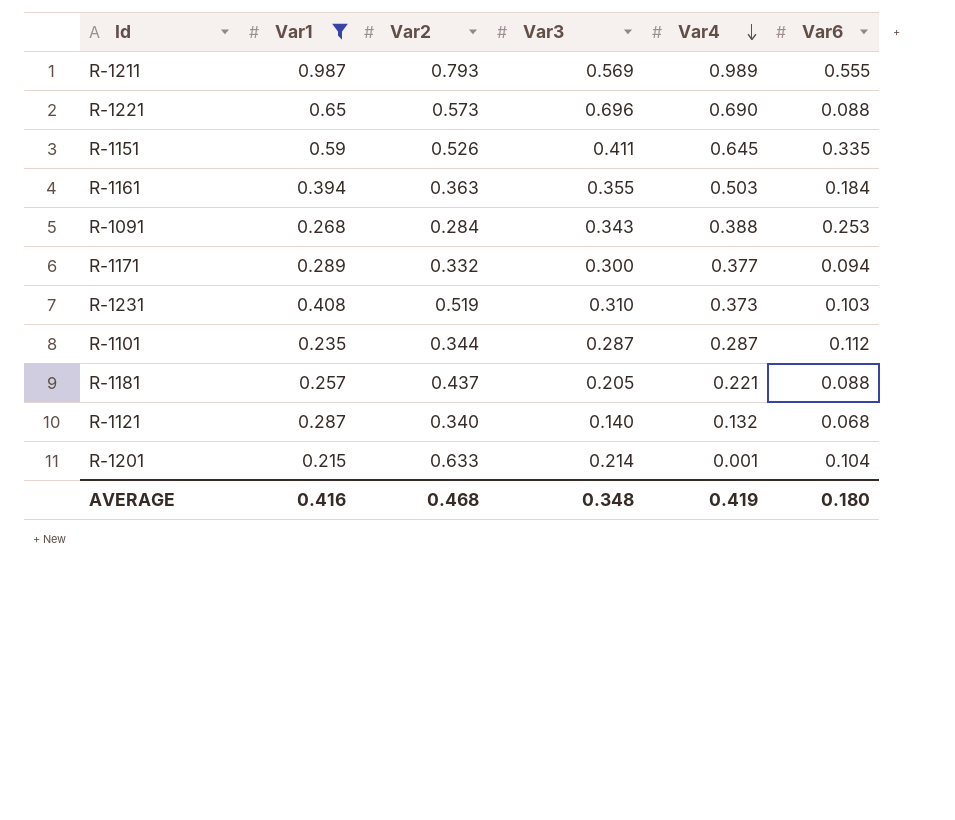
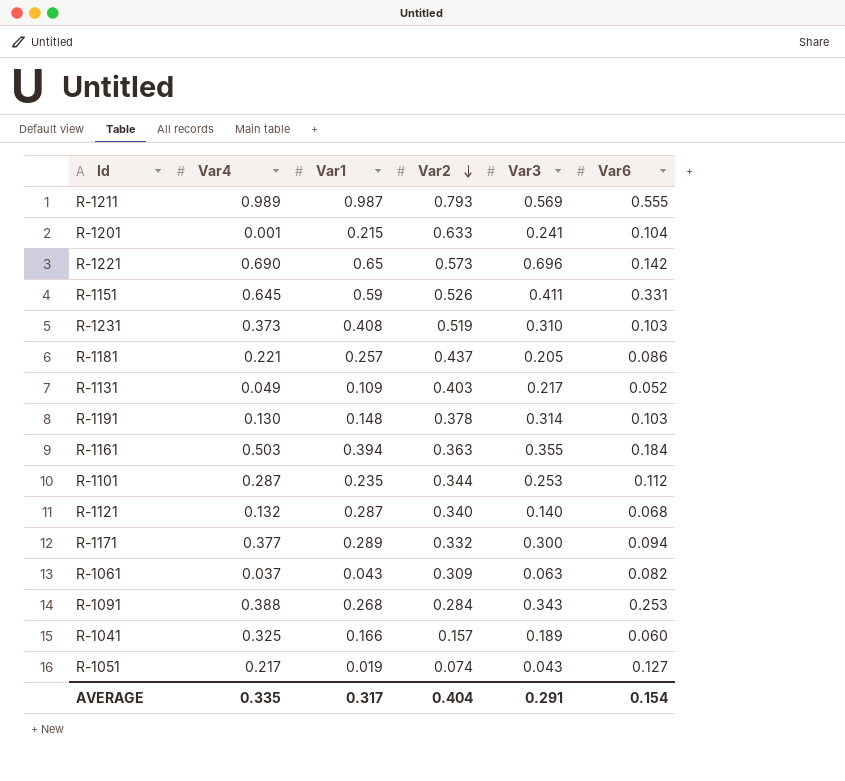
filter: Var1 >= 0.215 -> none
row order: Var4 descending -> Var2 descending
column Var4 | position: 5 -> 2
R-1201 | Var3: 0.214 -> 0.241
R-1221 | Var6: 0.088 -> 0.142
R-1151 | Var6: 0.335 -> 0.331
R-1181 | Var6: 0.088 -> 0.086
R-1101 | Var3: 0.287 -> 0.253
AVERAGE | Var4: 0.419 -> 0.335
AVERAGE | Var1: 0.416 -> 0.317
AVERAGE | Var2: 0.468 -> 0.404
AVERAGE | Var3: 0.348 -> 0.291
AVERAGE | Var6: 0.180 -> 0.154

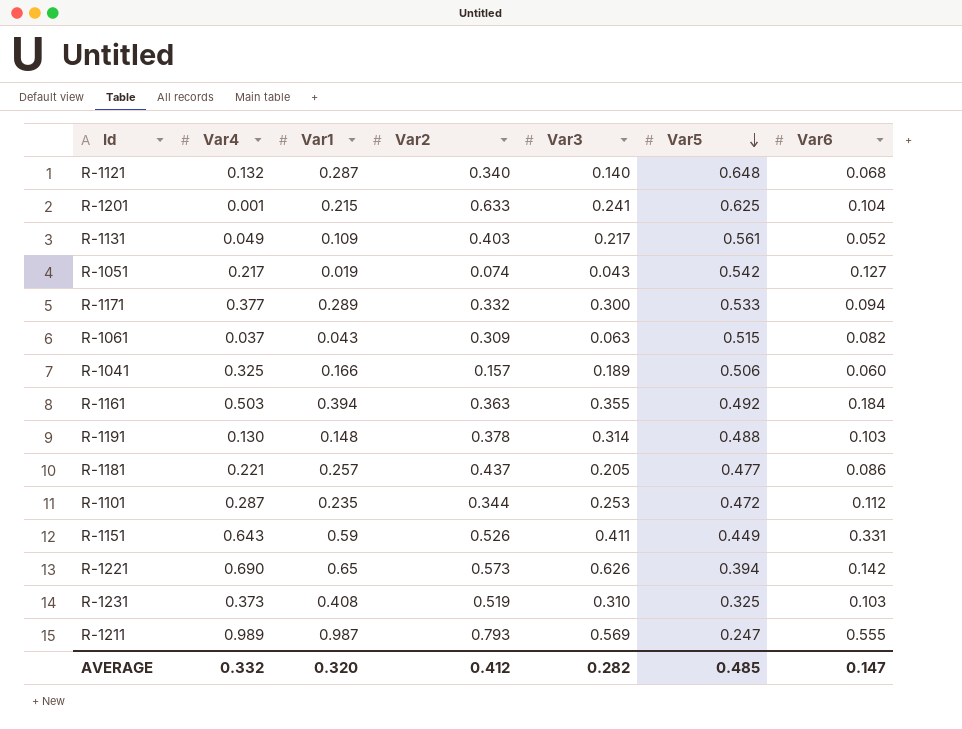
row order: Var2 descending -> Var5 descending
column Var5 | position: none -> 6
row R-1091: 0.388 | 0.268 | 0.284 | 0.343 | 0.253 -> none
R-1151 | Var4: 0.645 -> 0.643
R-1221 | Var3: 0.696 -> 0.626
AVERAGE | Var4: 0.335 -> 0.332
AVERAGE | Var1: 0.317 -> 0.320
AVERAGE | Var2: 0.404 -> 0.412
AVERAGE | Var3: 0.291 -> 0.282
AVERAGE | Var6: 0.154 -> 0.147

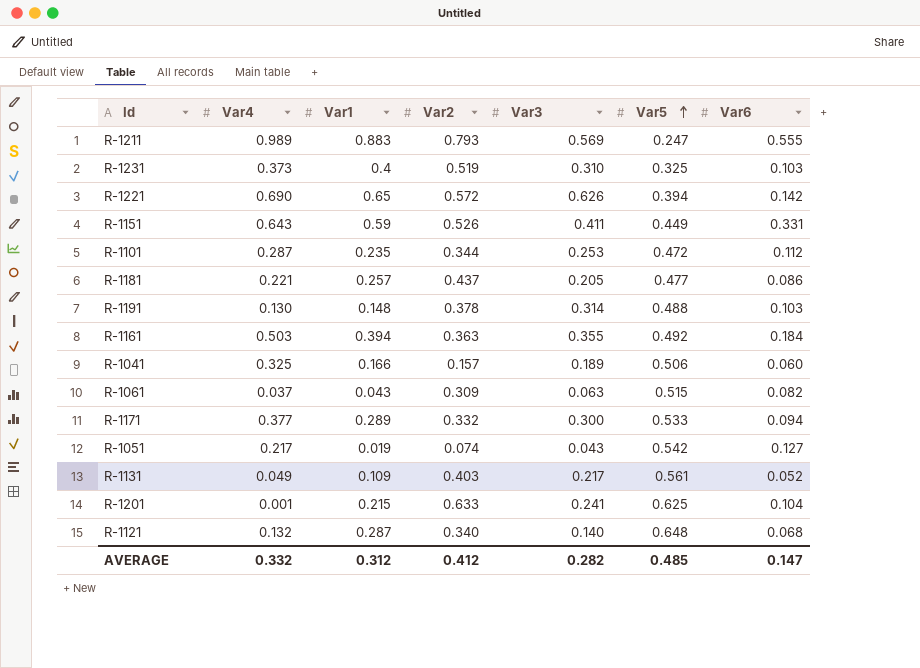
row order: Var5 descending -> Var5 ascending
R-1211 | Var1: 0.987 -> 0.883
R-1231 | Var1: 0.408 -> 0.4
R-1221 | Var2: 0.573 -> 0.572
AVERAGE | Var1: 0.320 -> 0.312

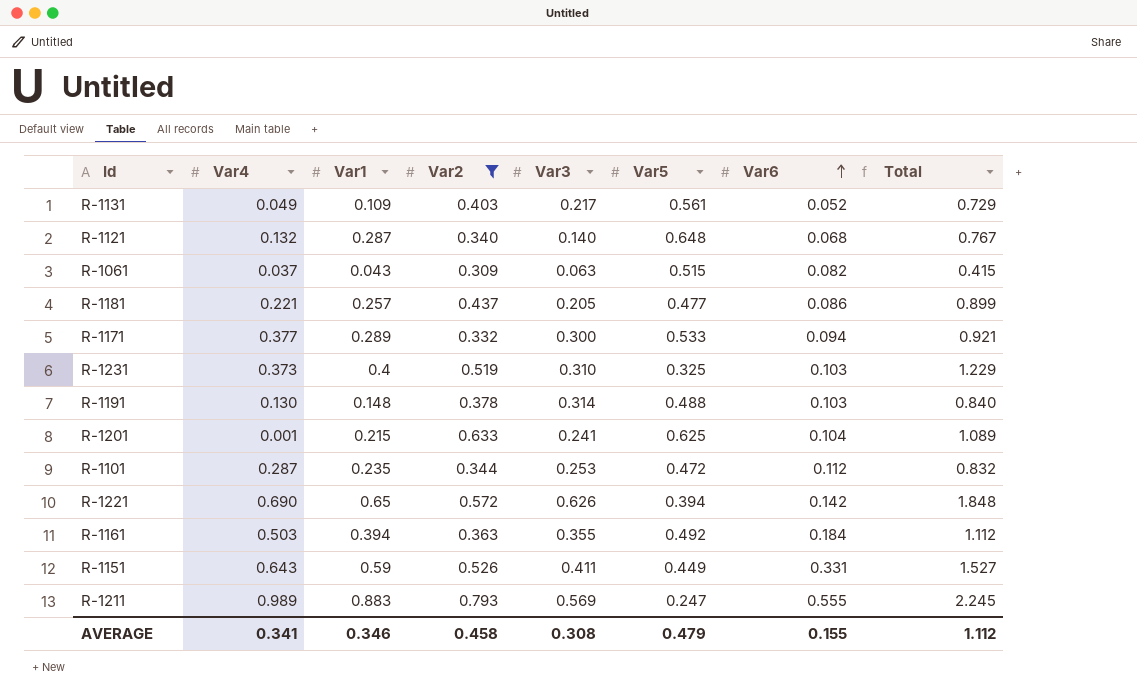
filter: none -> Var2 >= 0.309
row order: Var5 ascending -> Var6 ascending
column Total | formula: none -> [Var1] + [Var2] + [Var3]
AVERAGE | Var4: 0.332 -> 0.341
AVERAGE | Var1: 0.312 -> 0.346
AVERAGE | Var2: 0.412 -> 0.458
AVERAGE | Var3: 0.282 -> 0.308
AVERAGE | Var5: 0.485 -> 0.479
AVERAGE | Var6: 0.147 -> 0.155

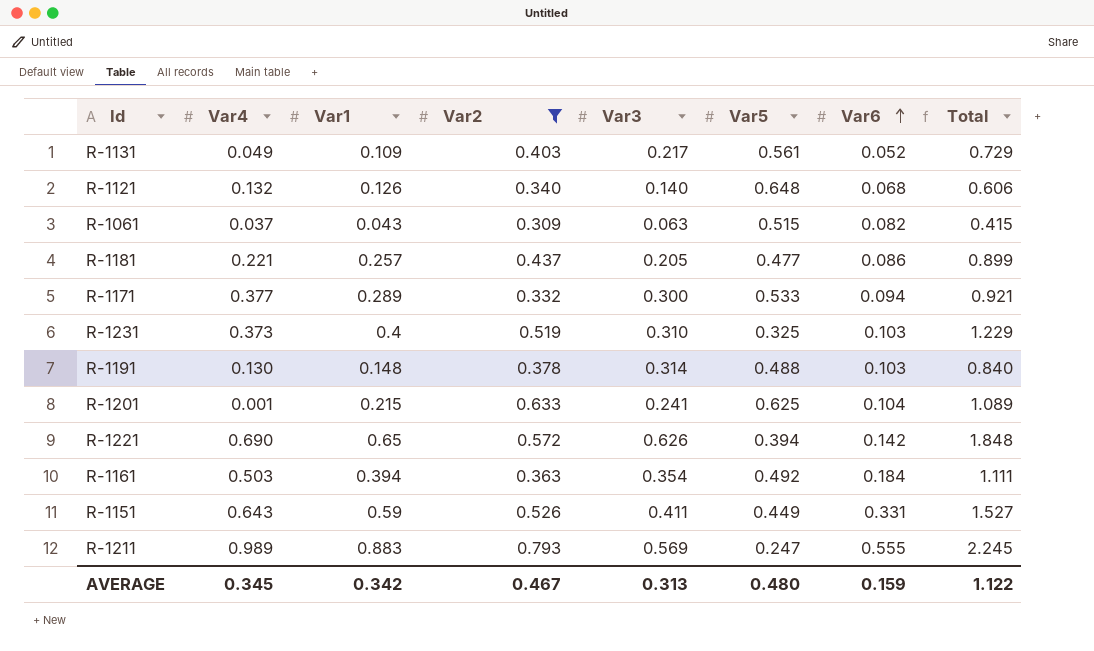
row R-1101: 0.287 | 0.235 | 0.344 | 0.253 | 0.472 | 0.112 | 0.832 -> none
R-1121 | Var1: 0.287 -> 0.126
R-1121 | Total: 0.767 -> 0.606
R-1161 | Var3: 0.355 -> 0.354
R-1161 | Total: 1.112 -> 1.111
AVERAGE | Var4: 0.341 -> 0.345
AVERAGE | Var1: 0.346 -> 0.342
AVERAGE | Var2: 0.458 -> 0.467
AVERAGE | Var3: 0.308 -> 0.313
AVERAGE | Var5: 0.479 -> 0.480
AVERAGE | Var6: 0.155 -> 0.159
AVERAGE | Total: 1.112 -> 1.122

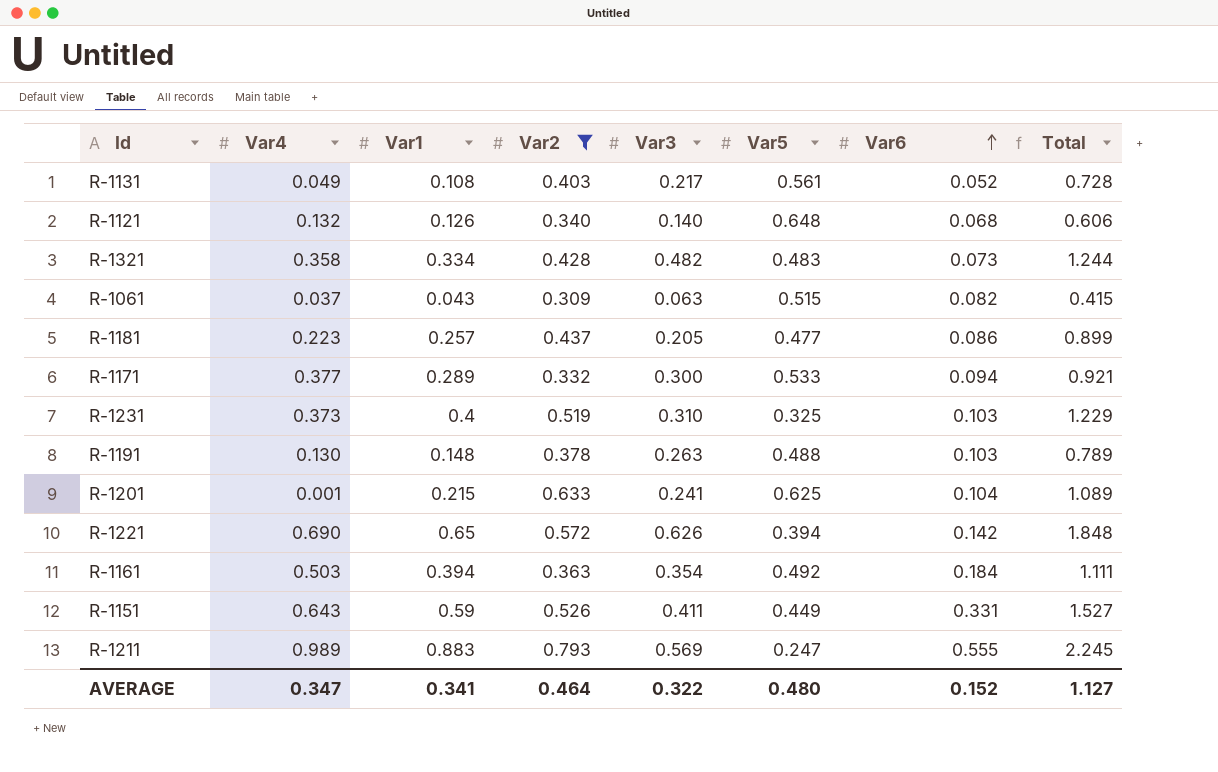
R-1131 | Var1: 0.109 -> 0.108
R-1131 | Total: 0.729 -> 0.728
row R-1321: none -> 0.358 | 0.334 | 0.428 | 0.482 | 0.483 | 0.073 | 1.244
R-1181 | Var4: 0.221 -> 0.223
R-1191 | Var3: 0.314 -> 0.263
R-1191 | Total: 0.840 -> 0.789
AVERAGE | Var4: 0.345 -> 0.347
AVERAGE | Var1: 0.342 -> 0.341
AVERAGE | Var2: 0.467 -> 0.464
AVERAGE | Var3: 0.313 -> 0.322
AVERAGE | Var6: 0.159 -> 0.152
AVERAGE | Total: 1.122 -> 1.127

